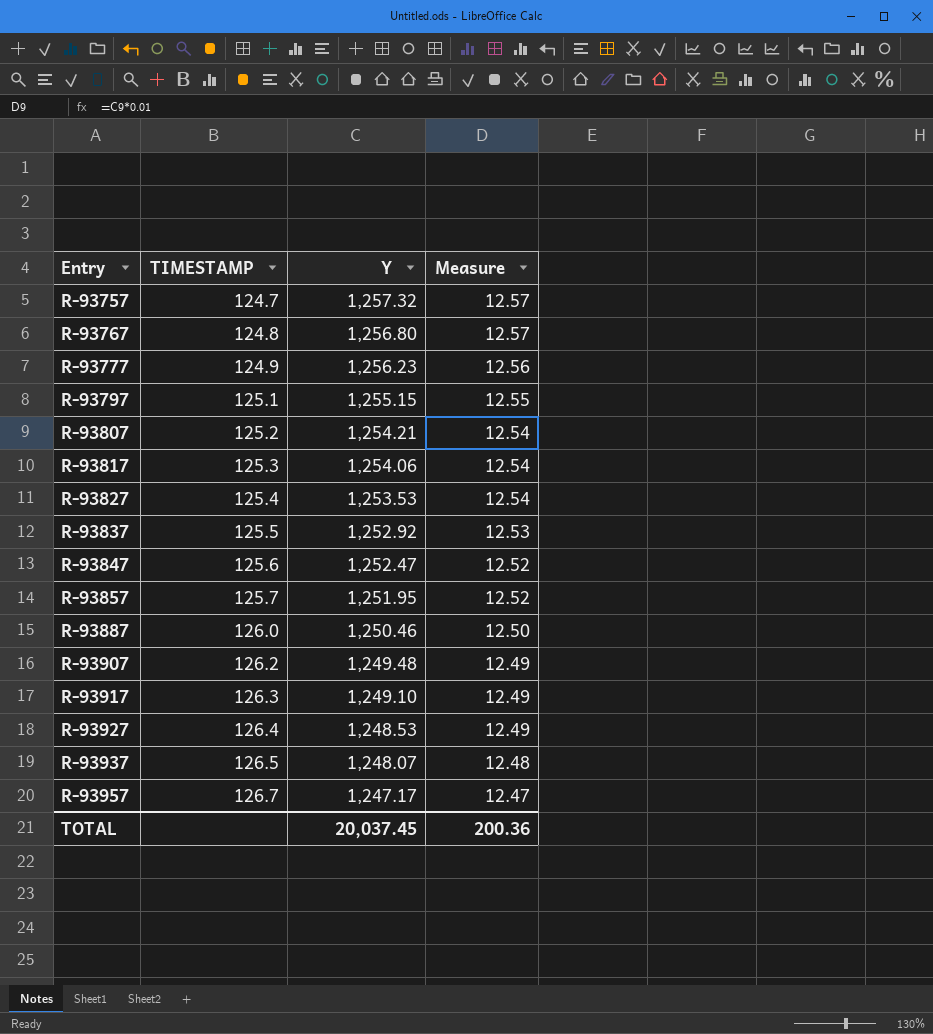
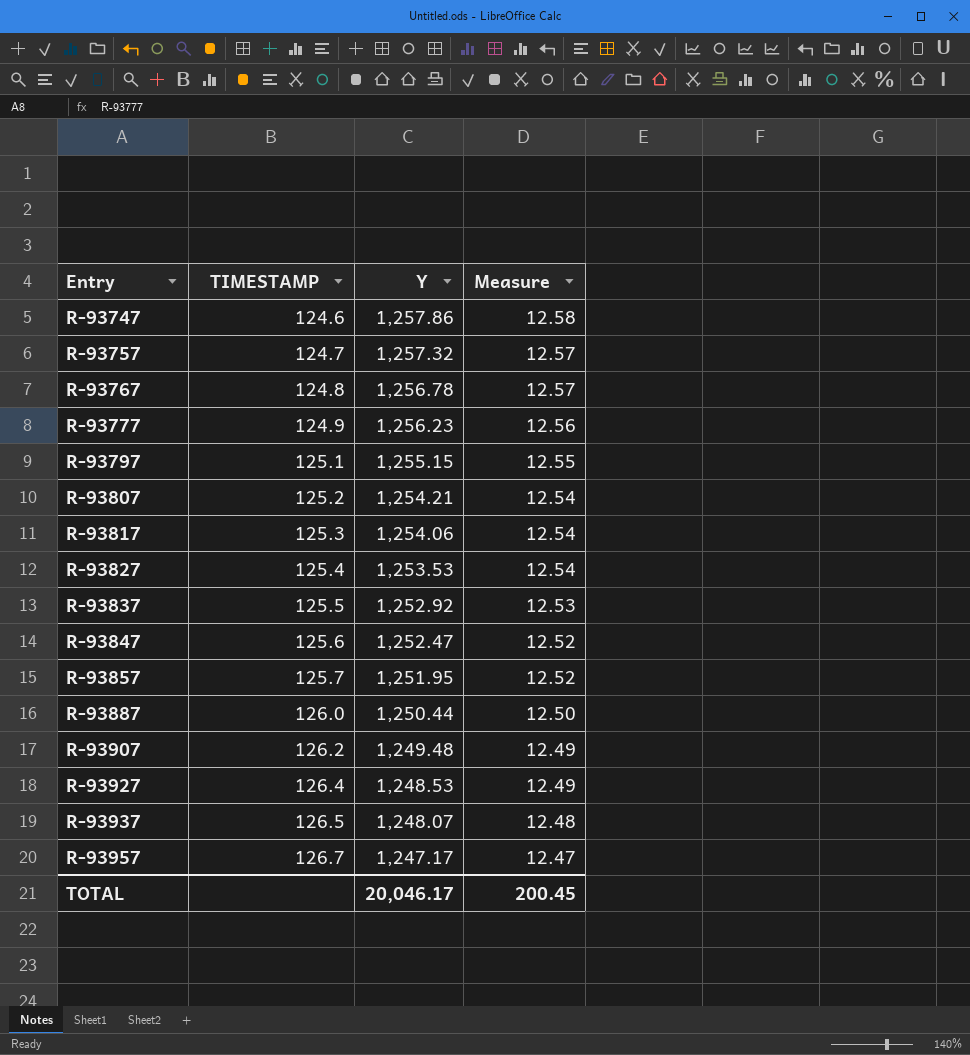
row R-93917: 126.3 | 1,249.10 | 12.49 -> none
row R-93747: none -> 124.6 | 1,257.86 | 12.58
R-93767 | Y: 1,256.80 -> 1,256.78
R-93887 | Y: 1,250.46 -> 1,250.44
TOTAL | Y: 20,037.45 -> 20,046.17
TOTAL | Measure: 200.36 -> 200.45

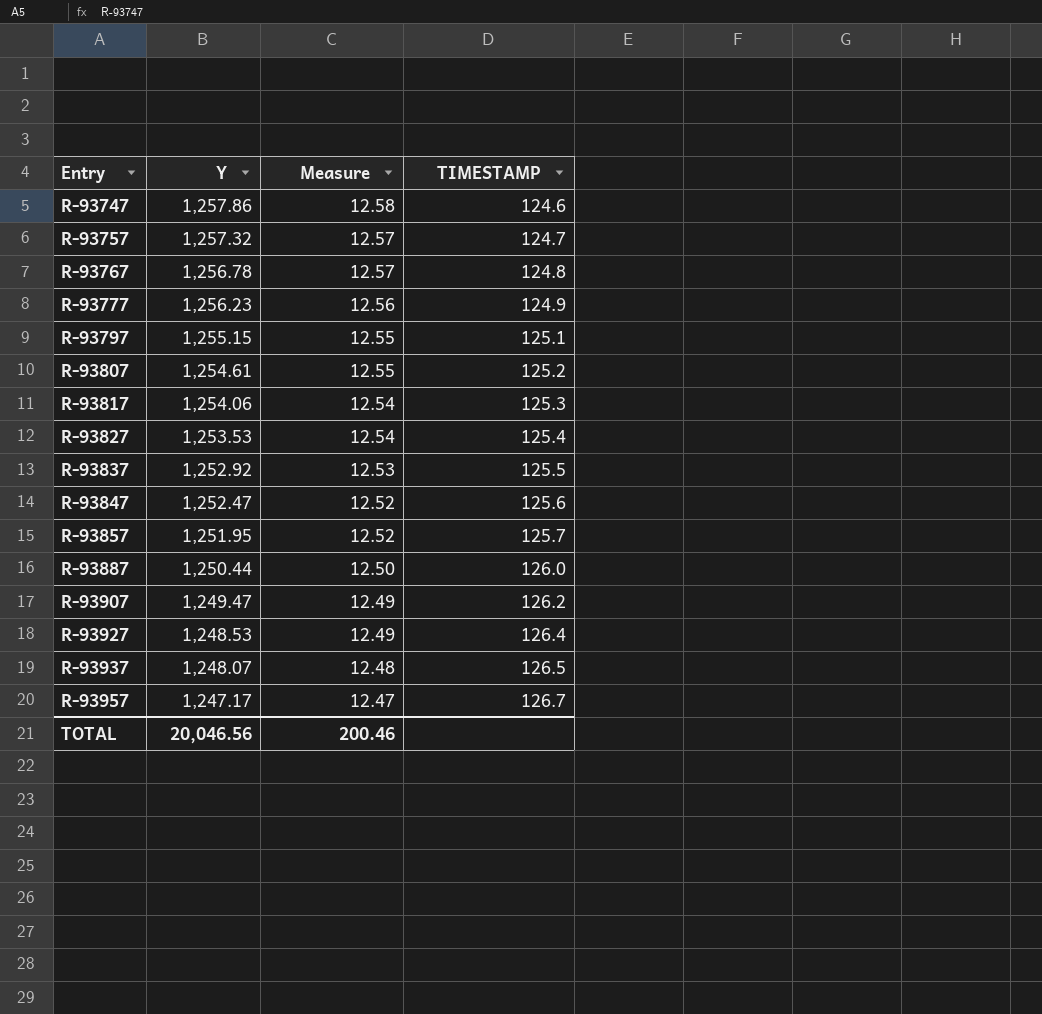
column TIMESTAMP | position: 2 -> 4
R-93807 | Y: 1,254.21 -> 1,254.61
R-93807 | Measure: 12.54 -> 12.55
R-93907 | Y: 1,249.48 -> 1,249.47
TOTAL | Y: 20,046.17 -> 20,046.56
TOTAL | Measure: 200.45 -> 200.46

